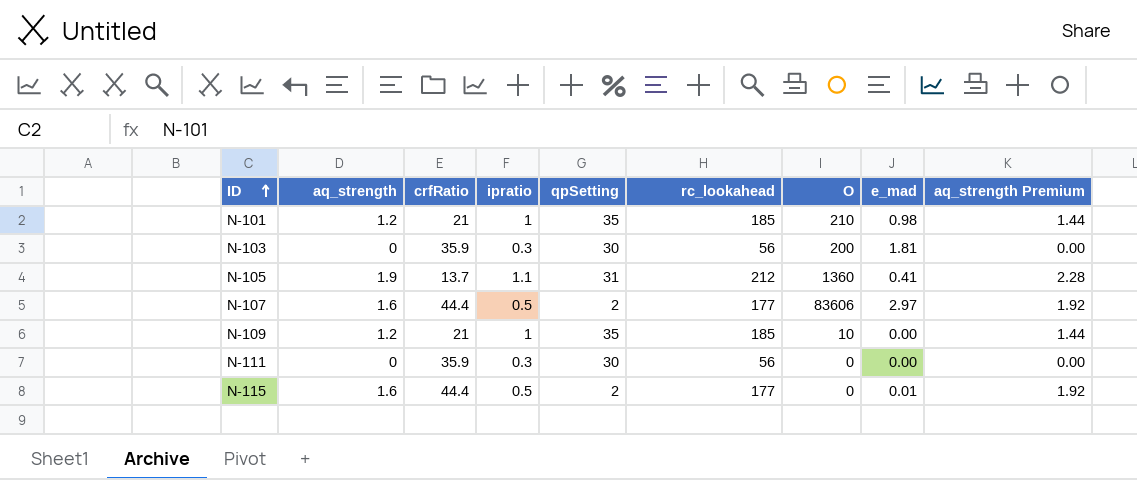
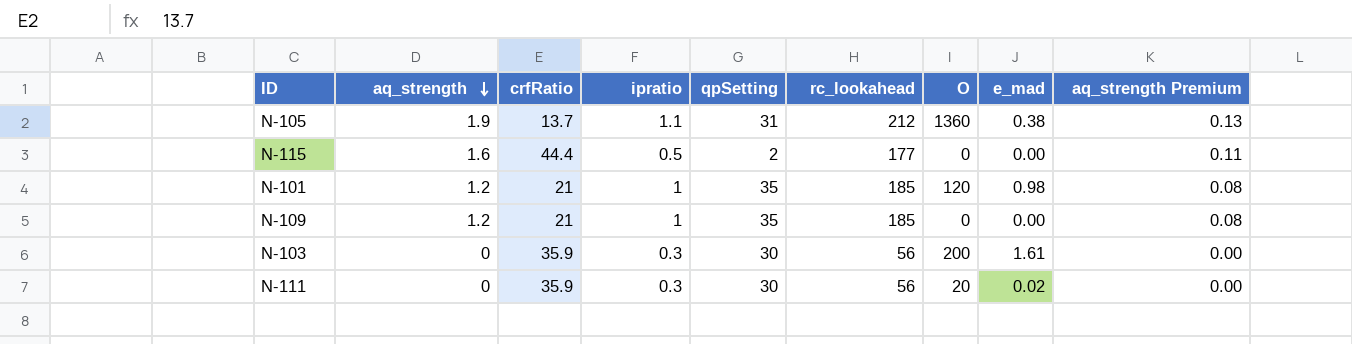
row order: ID ascending -> aq_strength descending
column aq_strength Premium | formula: [aq_strength] * 1.2 -> [aq_strength] * 0.07
row N-107: 1.6 | 44.4 | 0.5 | 2 | 177 | 83606 | 2.97 | 1.92 -> none
N-105 | e_mad: 0.41 -> 0.38
N-115 | e_mad: 0.01 -> 0.00
N-101 | O: 210 -> 120
N-109 | O: 10 -> 0
N-103 | e_mad: 1.81 -> 1.61
N-111 | O: 0 -> 20
N-111 | e_mad: 0.00 -> 0.02

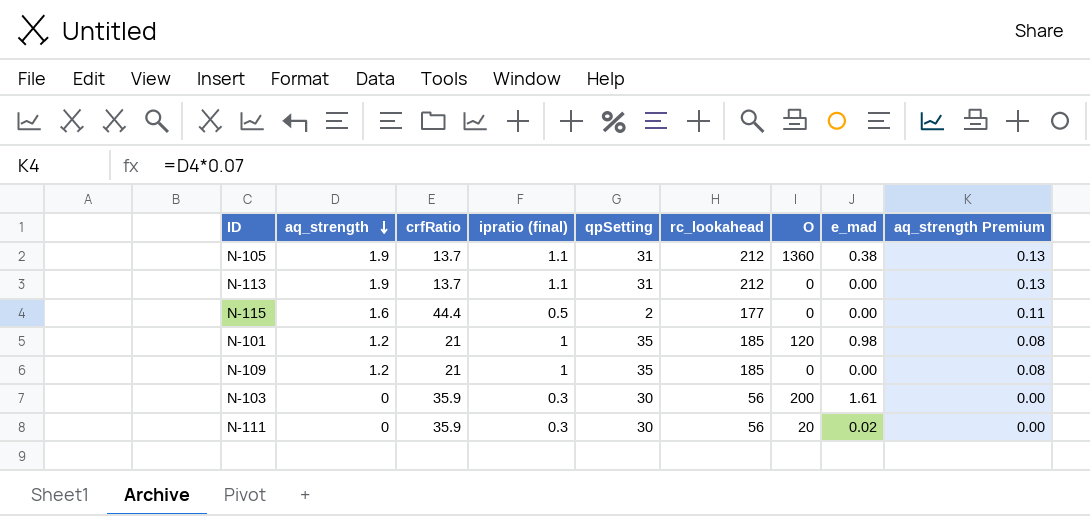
column name: ipratio -> ipratio (final)
row N-113: none -> 1.9 | 13.7 | 1.1 | 31 | 212 | 0 | 0.00 | 0.13

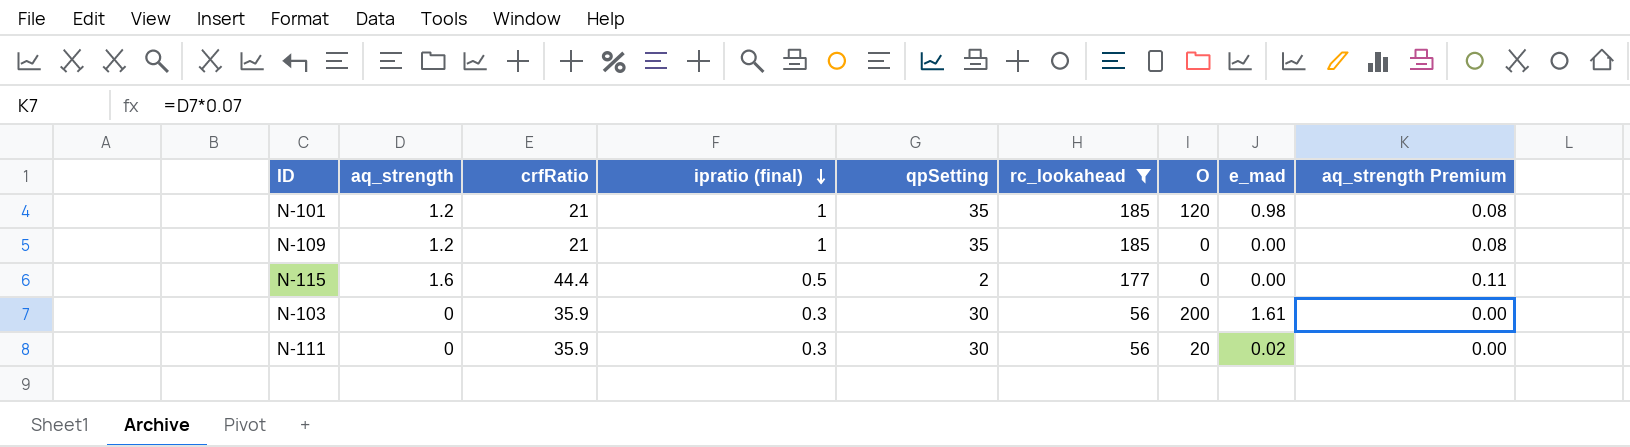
filter: none -> rc_lookahead != 212
row order: aq_strength descending -> ipratio (final) descending

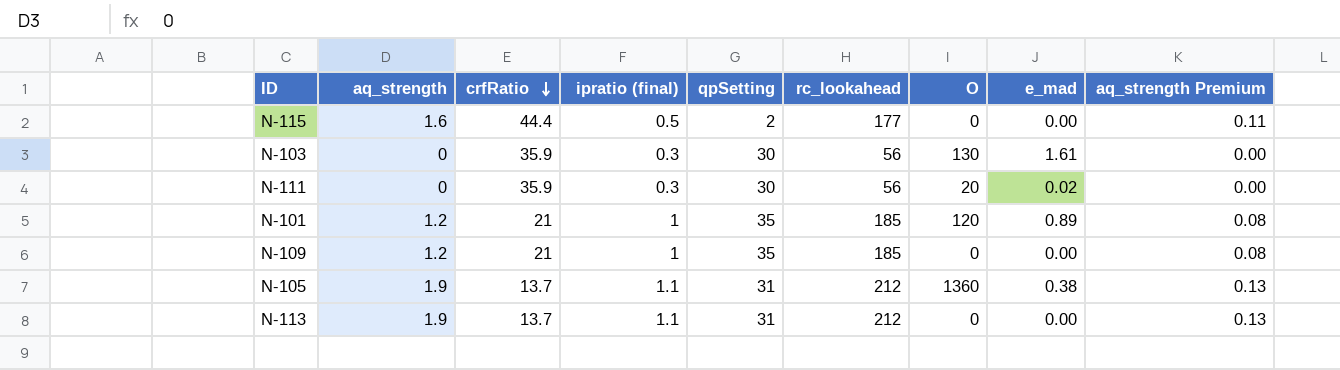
filter: rc_lookahead != 212 -> none
row order: ipratio (final) descending -> crfRatio descending
N-103 | O: 200 -> 130
N-101 | e_mad: 0.98 -> 0.89

